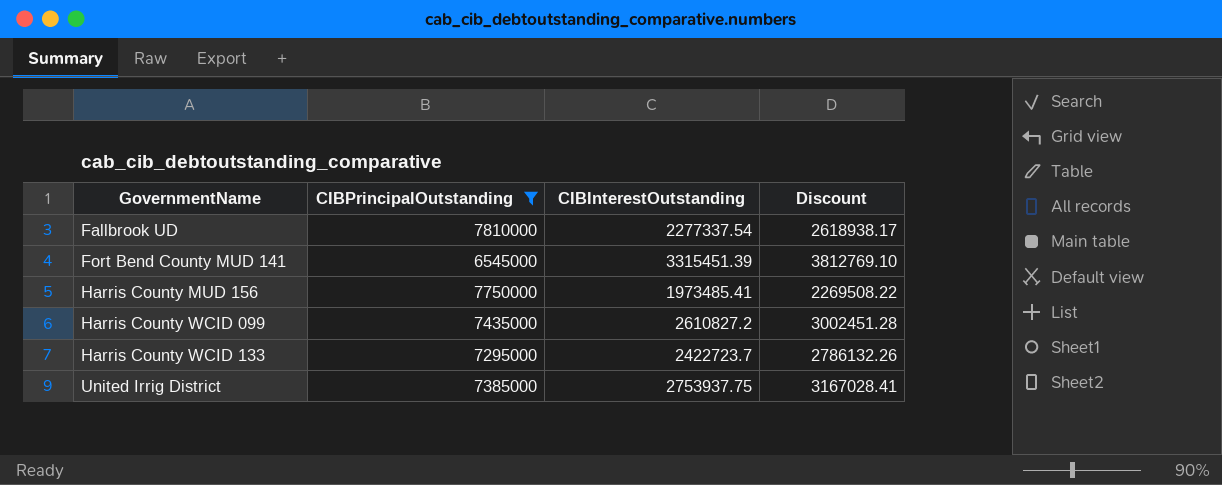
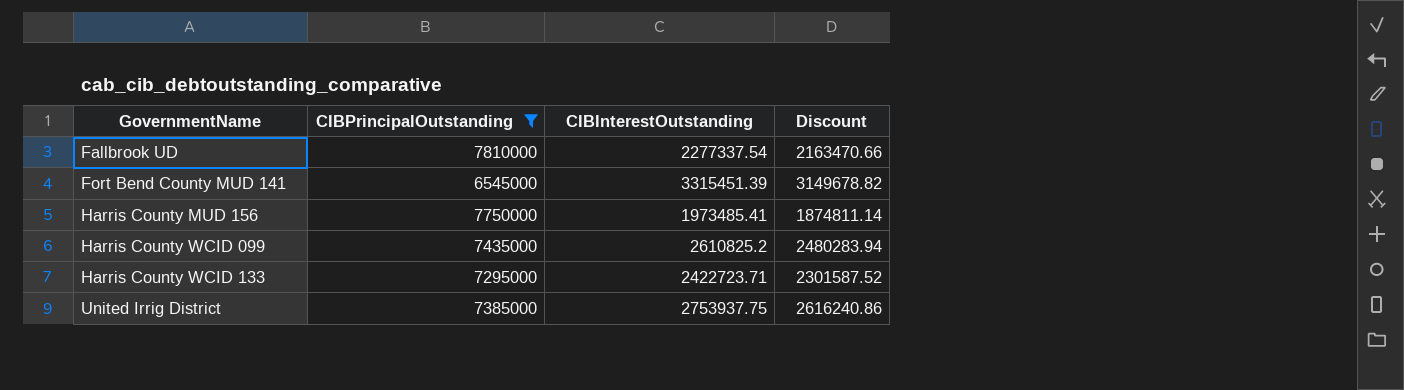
column Discount | formula: [CIBInterestOutstanding] * 1.15 -> [CIBInterestOutstanding] * 0.95
Harris County WCID 099 | CIBInterestOutstanding: 2610827.2 -> 2610825.2
Harris County WCID 133 | CIBInterestOutstanding: 2422723.7 -> 2422723.71

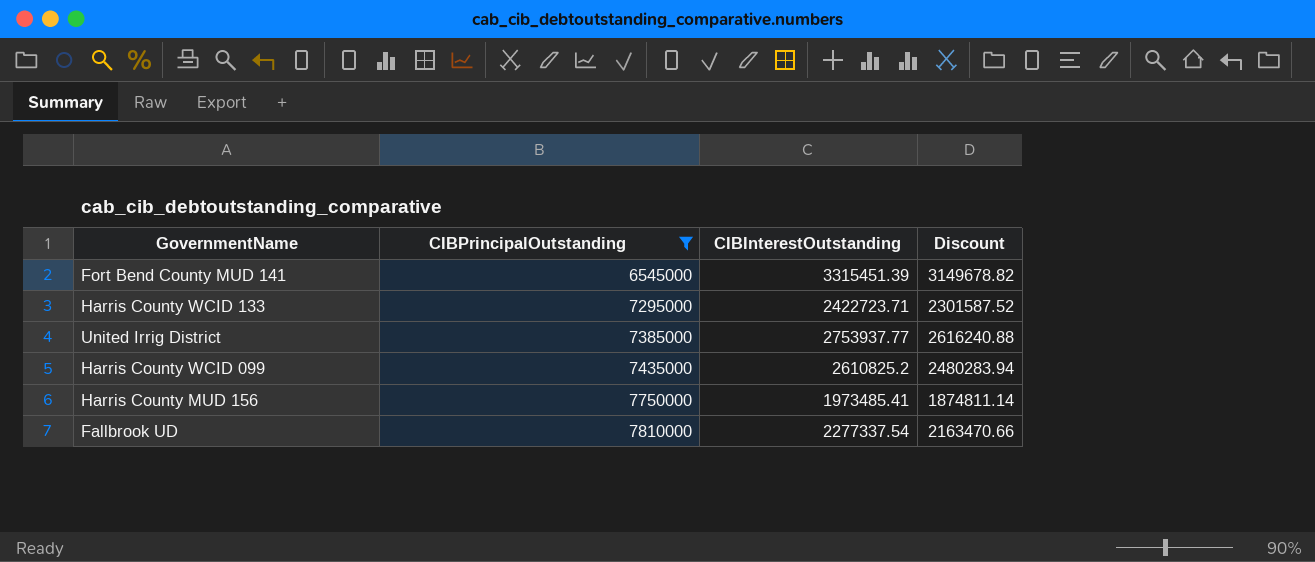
row order: GovernmentName ascending -> CIBPrincipalOutstanding ascending
United Irrig District | CIBInterestOutstanding: 2753937.75 -> 2753937.77
United Irrig District | Discount: 2616240.86 -> 2616240.88

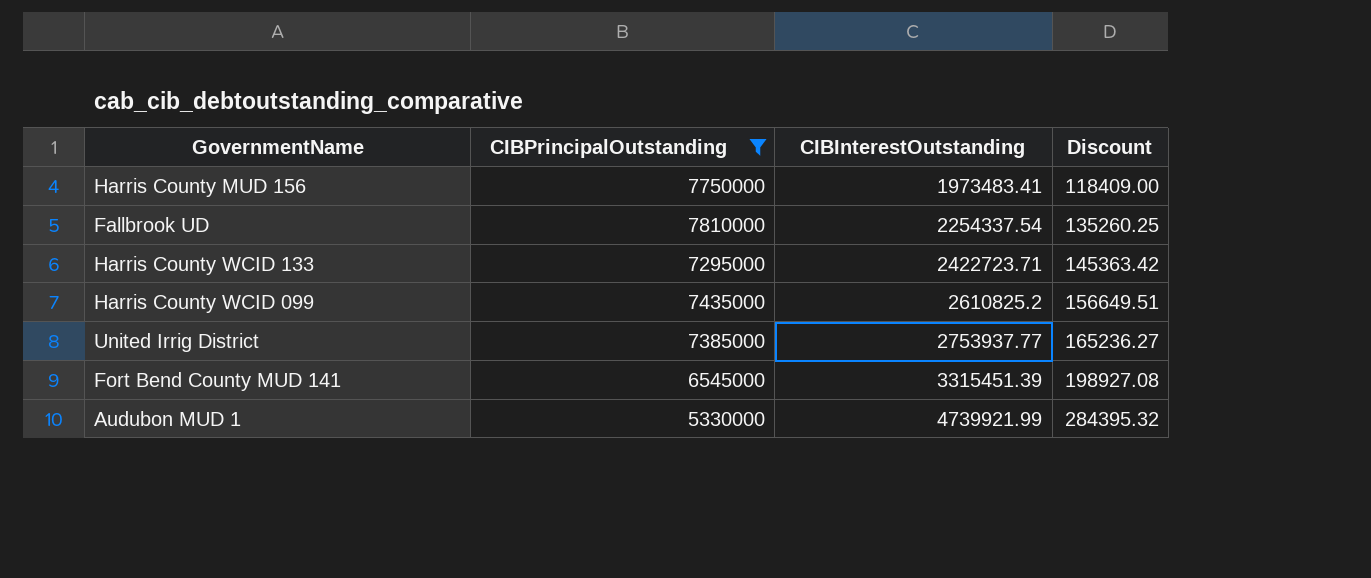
row order: CIBPrincipalOutstanding ascending -> CIBInterestOutstanding ascending
column Discount | formula: [CIBInterestOutstanding] * 0.95 -> [CIBInterestOutstanding] * 0.06
Harris County MUD 156 | CIBInterestOutstanding: 1973485.41 -> 1973483.41
Fallbrook UD | CIBInterestOutstanding: 2277337.54 -> 2254337.54
row Audubon MUD 1: none -> 5330000 | 4739921.99 | 284395.32

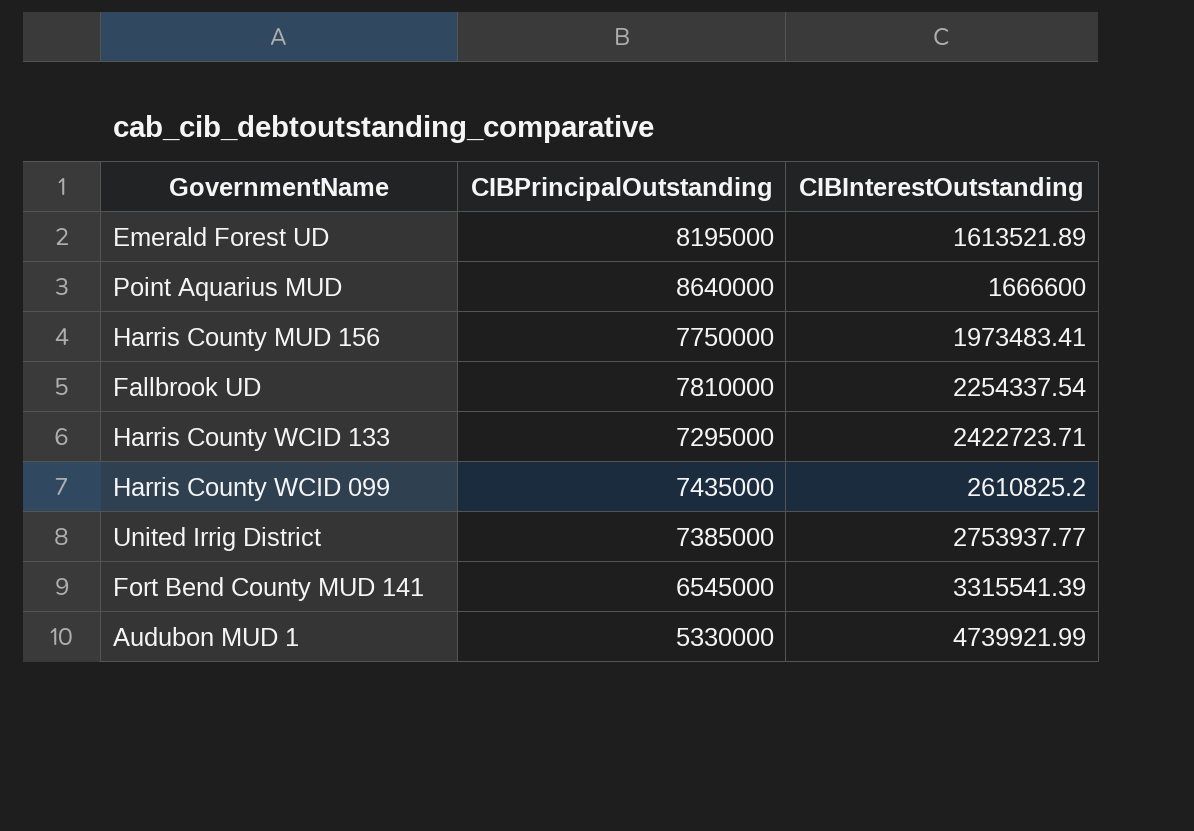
filter: CIBPrincipalOutstanding <= 7810000 -> none
column Discount | formula: [CIBInterestOutstanding] * 0.06 -> none
Fort Bend County MUD 141 | CIBInterestOutstanding: 3315451.39 -> 3315541.39

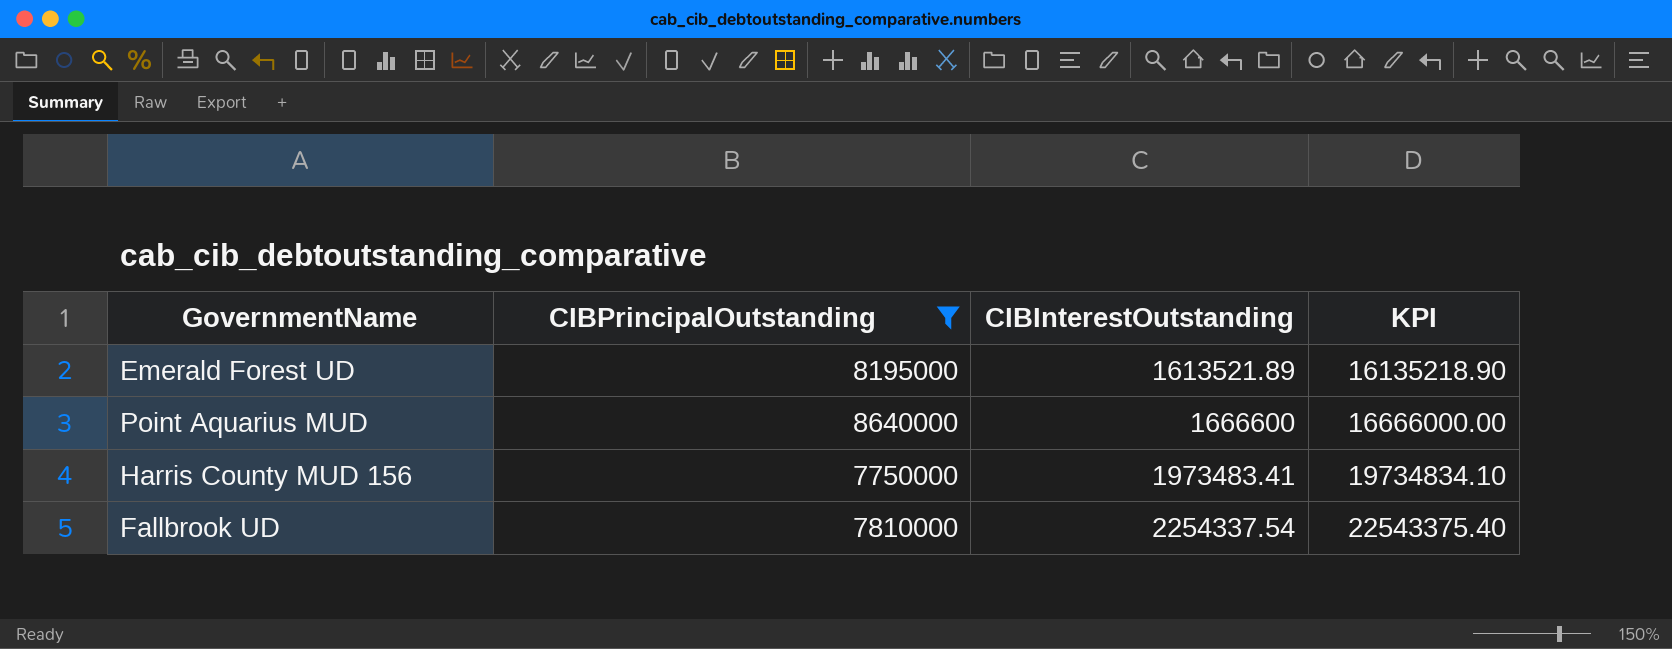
filter: none -> CIBPrincipalOutstanding >= 7750000
column KPI | formula: none -> [CIBInterestOutstanding] * 10

